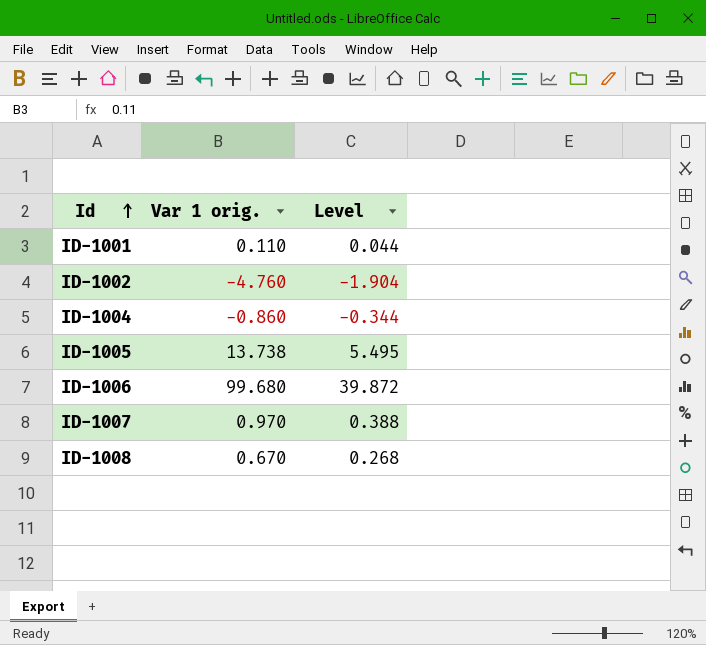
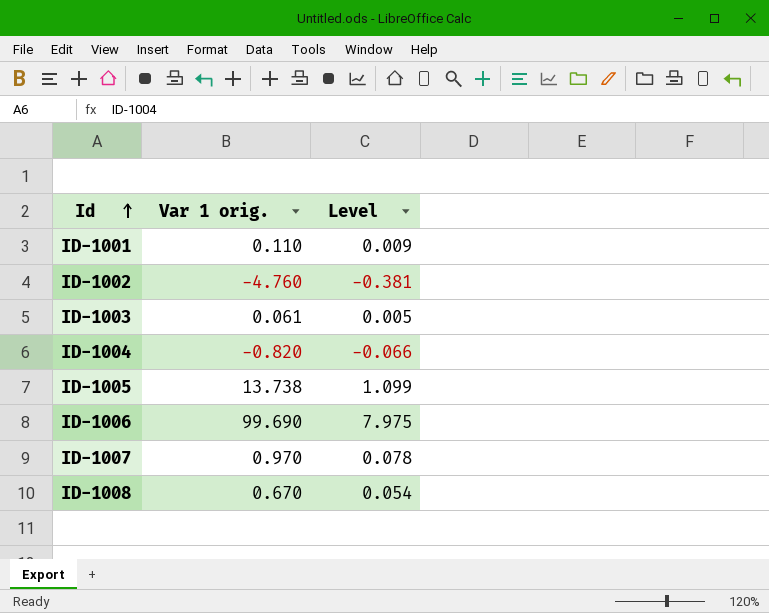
column Level | formula: [Var 1 orig.] * 0.4 -> [Var 1 orig.] * 0.08
row ID-1003: none -> 0.061 | 0.005
ID-1004 | Var 1 orig.: -0.860 -> -0.820
ID-1006 | Var 1 orig.: 99.680 -> 99.690

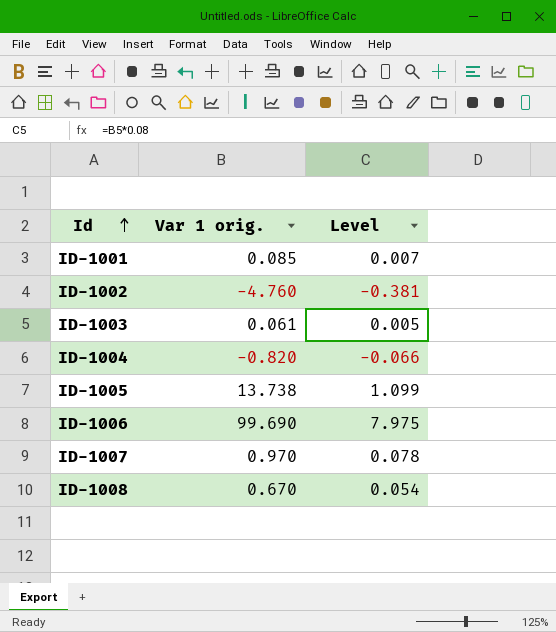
ID-1001 | Var 1 orig.: 0.110 -> 0.085
ID-1001 | Level: 0.009 -> 0.007

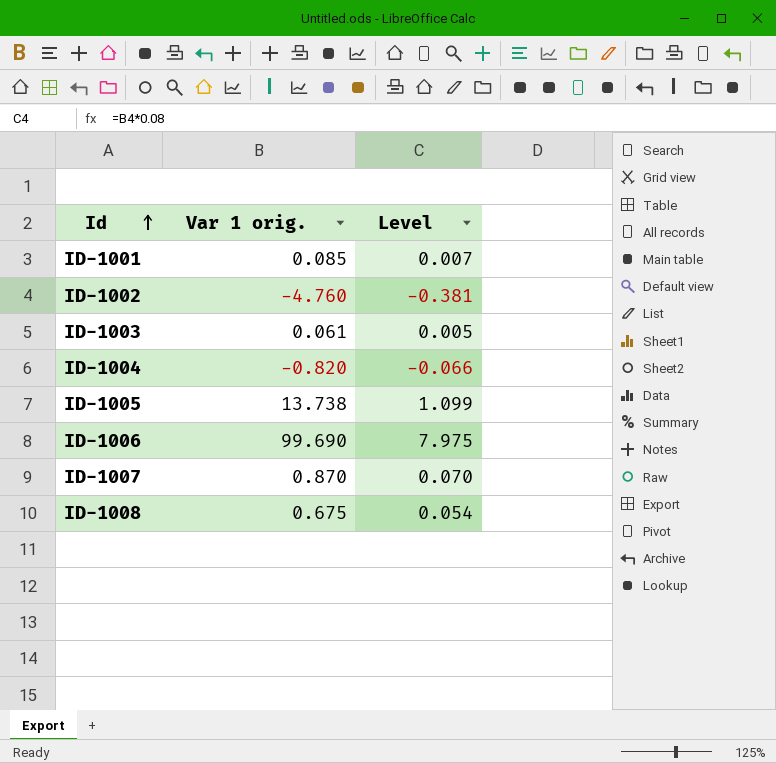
ID-1007 | Var 1 orig.: 0.970 -> 0.870
ID-1007 | Level: 0.078 -> 0.070
ID-1008 | Var 1 orig.: 0.670 -> 0.675

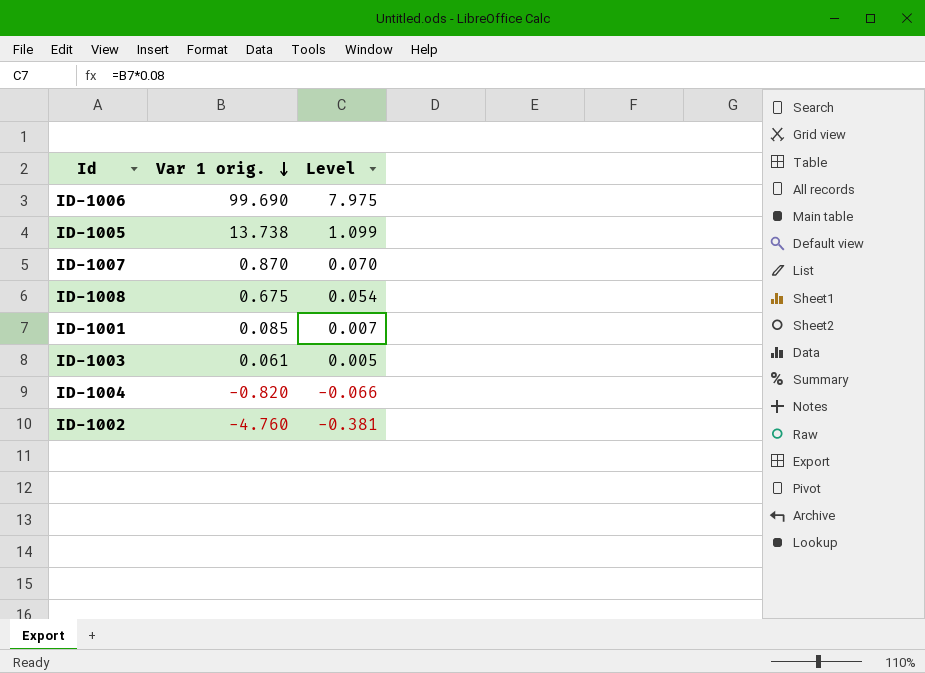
row order: Id ascending -> Var 1 orig. descending

